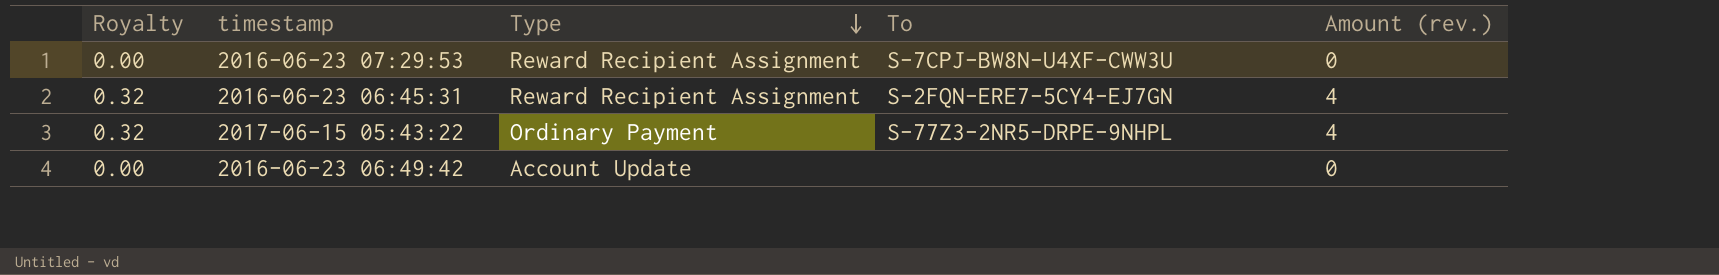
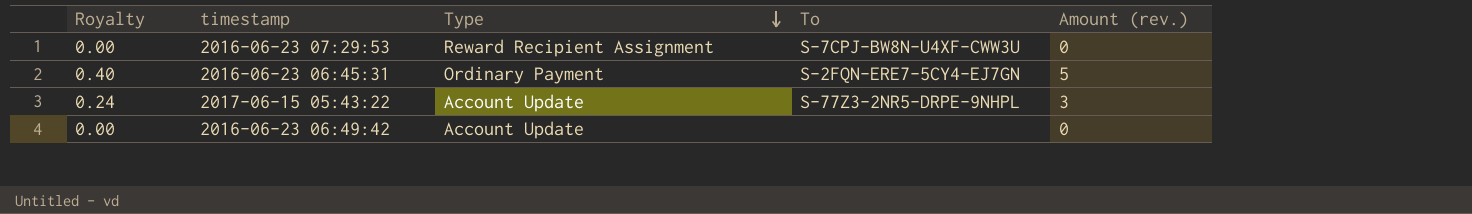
2016-06-23 06:45:31 | Royalty: 0.32 -> 0.40
2016-06-23 06:45:31 | Type: Reward Recipient Assignment -> Ordinary Payment
2016-06-23 06:45:31 | Amount (rev.): 4 -> 5
2017-06-15 05:43:22 | Royalty: 0.32 -> 0.24
2017-06-15 05:43:22 | Type: Ordinary Payment -> Account Update
2017-06-15 05:43:22 | Amount (rev.): 4 -> 3

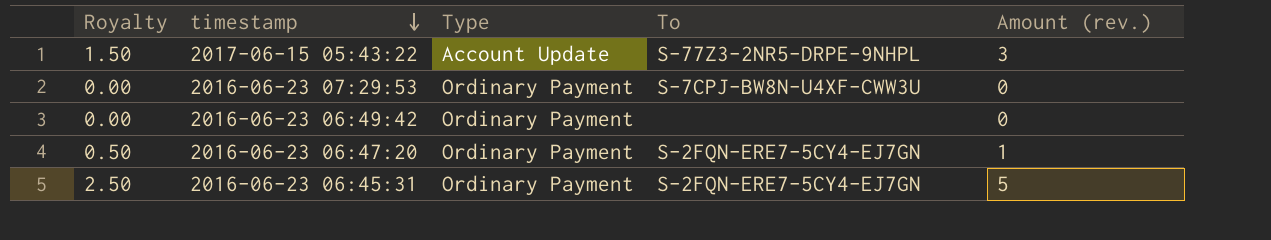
row order: Type descending -> timestamp descending
column Royalty | formula: [Amount (rev.)] * 0.08 -> [Amount (rev.)] * 0.5
2016-06-23 07:29:53 | Type: Reward Recipient Assignment -> Ordinary Payment
2016-06-23 06:49:42 | Type: Account Update -> Ordinary Payment
row 2016-06-23 06:47:20: none -> 0.50 | Ordinary Payment | S-2FQN-ERE7-5CY4-EJ7GN | 1

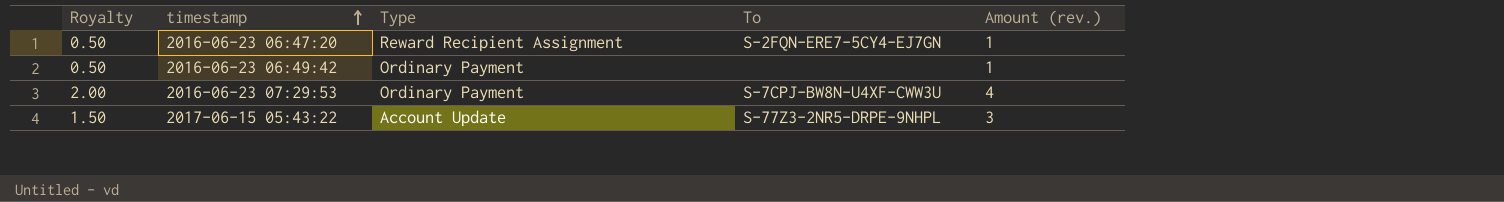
row order: timestamp descending -> timestamp ascending
row 2016-06-23 06:45:31: 2.50 | Ordinary Payment | S-2FQN-ERE7-5CY4-EJ7GN | 5 -> none
2016-06-23 06:47:20 | Type: Ordinary Payment -> Reward Recipient Assignment
2016-06-23 06:49:42 | Royalty: 0.00 -> 0.50
2016-06-23 06:49:42 | Amount (rev.): 0 -> 1
2016-06-23 07:29:53 | Royalty: 0.00 -> 2.00
2016-06-23 07:29:53 | Amount (rev.): 0 -> 4

